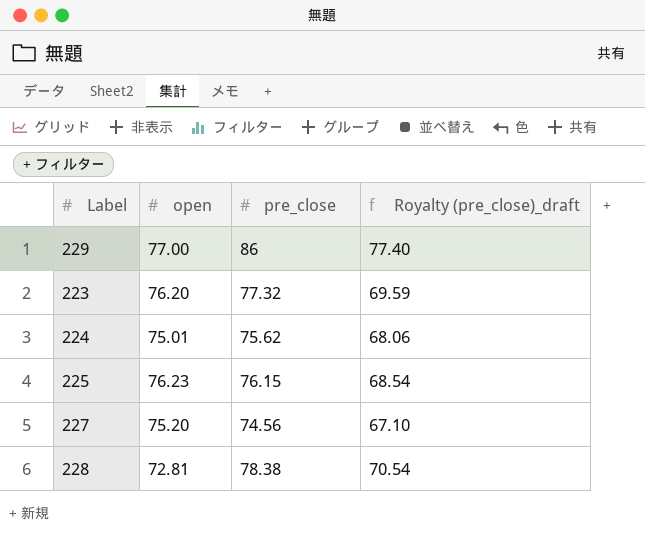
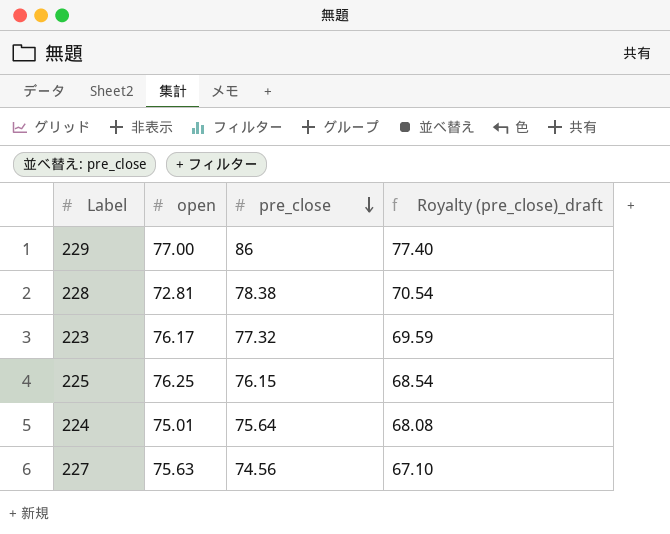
row order: none -> pre_close descending
223 | open: 76.20 -> 76.17
225 | open: 76.23 -> 76.25
224 | pre_close: 75.62 -> 75.64
224 | Royalty (pre_close)_draft: 68.06 -> 68.08
227 | open: 75.20 -> 75.63

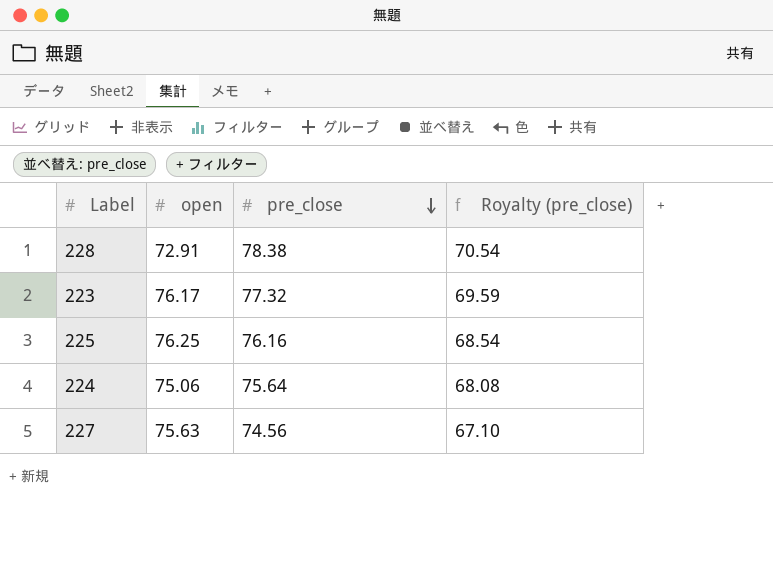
column name: Royalty (pre_close)_draft -> Royalty (pre_close)
row 229: 77.00 | 86 | 77.40 -> none
228 | open: 72.81 -> 72.91
225 | pre_close: 76.15 -> 76.16
224 | open: 75.01 -> 75.06

